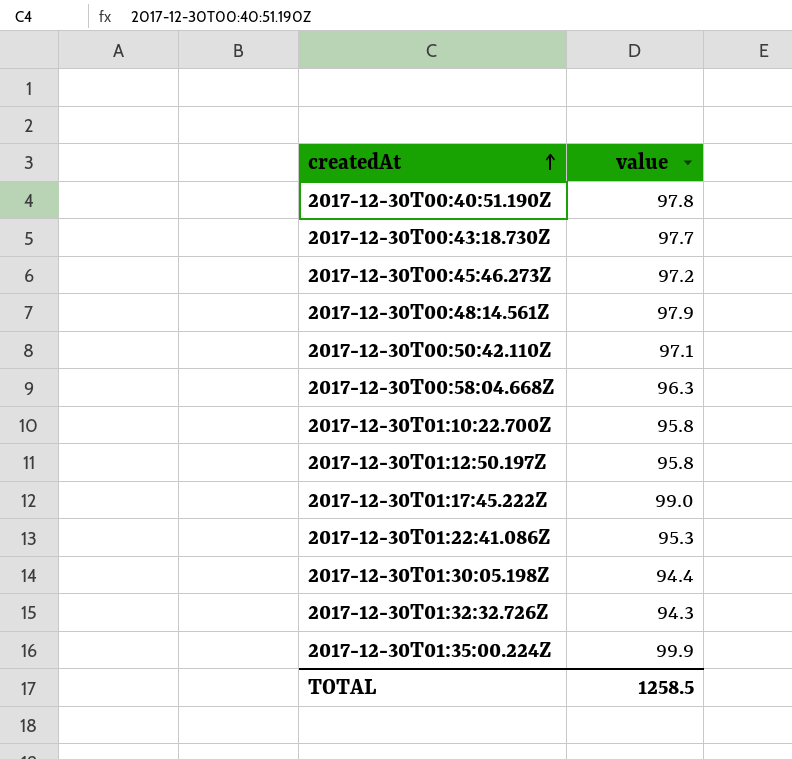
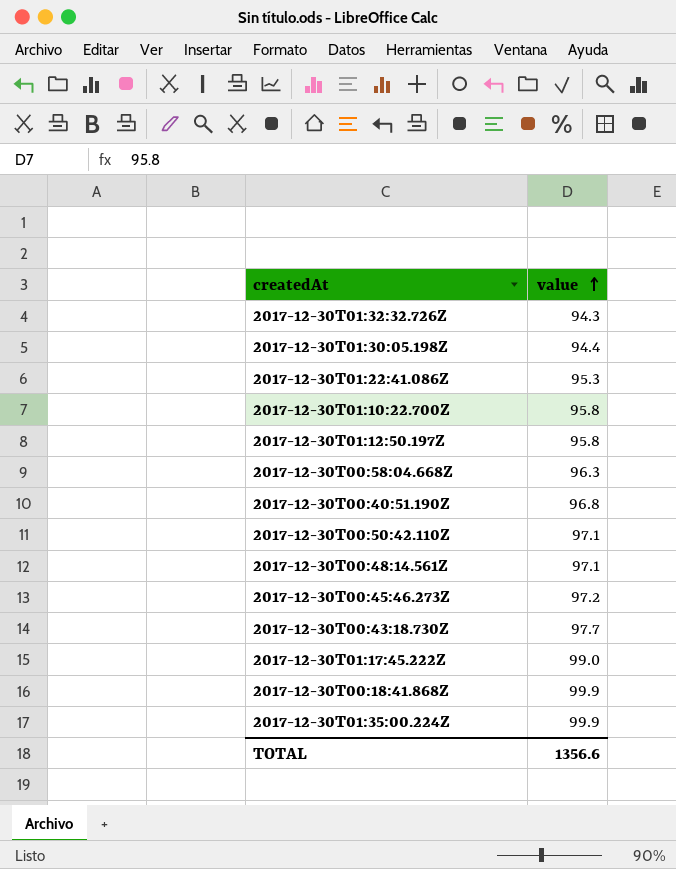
row order: createdAt ascending -> value ascending
2017-12-30T00:40:51.190Z | value: 97.8 -> 96.8
2017-12-30T00:48:14.561Z | value: 97.9 -> 97.1
row 2017-12-30T00:18:41.868Z: none -> 99.9
TOTAL | value: 1258.5 -> 1356.6

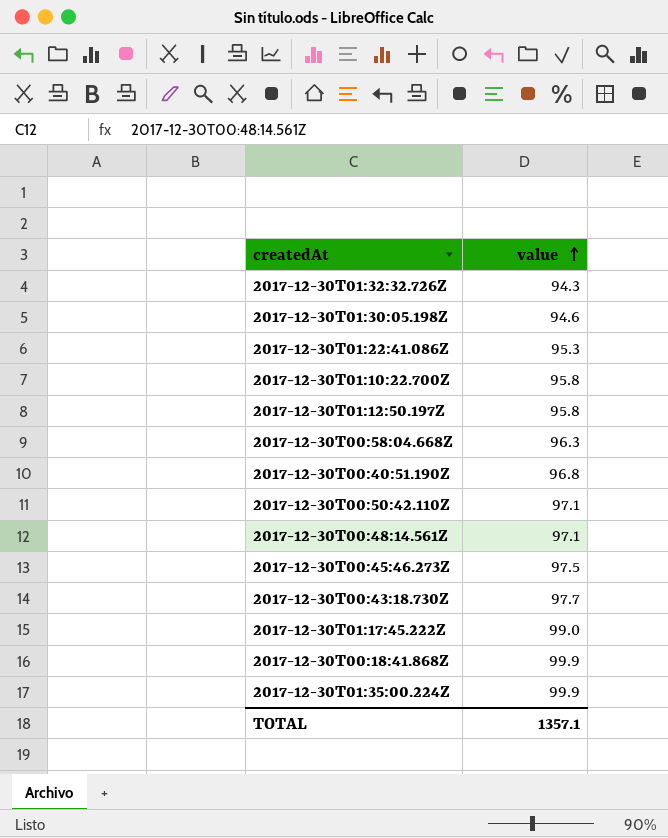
2017-12-30T01:30:05.198Z | value: 94.4 -> 94.6
2017-12-30T00:45:46.273Z | value: 97.2 -> 97.5
TOTAL | value: 1356.6 -> 1357.1

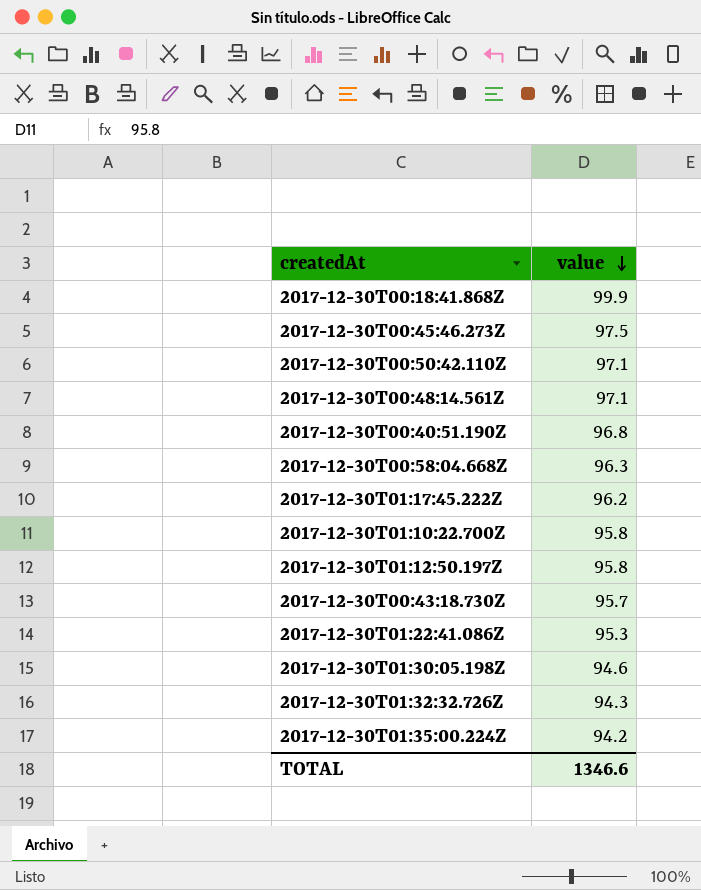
row order: value ascending -> value descending
2017-12-30T01:17:45.222Z | value: 99.0 -> 96.2
2017-12-30T00:43:18.730Z | value: 97.7 -> 95.7
2017-12-30T01:35:00.224Z | value: 99.9 -> 94.2
TOTAL | value: 1357.1 -> 1346.6

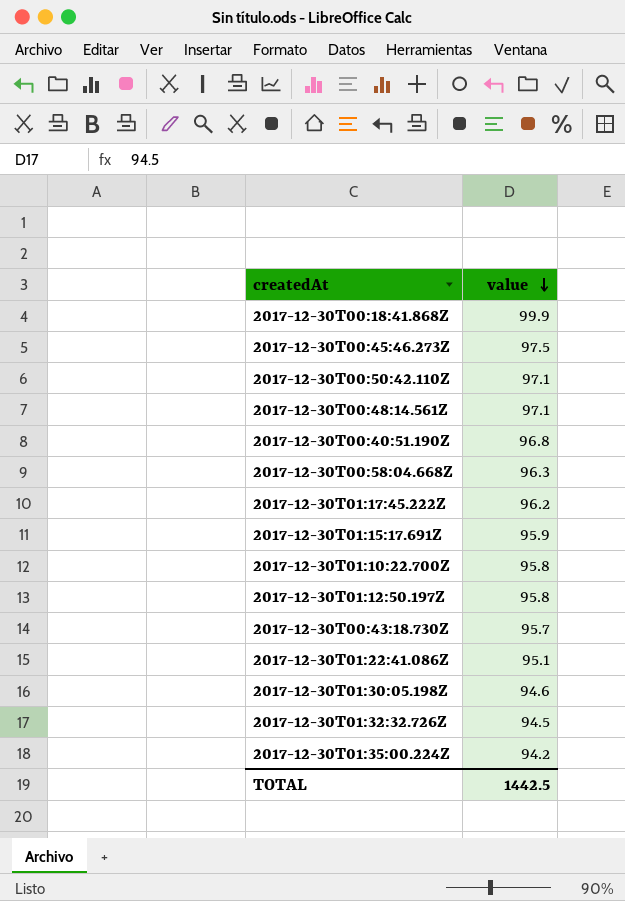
row 2017-12-30T01:15:17.691Z: none -> 95.9
2017-12-30T01:22:41.086Z | value: 95.3 -> 95.1
2017-12-30T01:32:32.726Z | value: 94.3 -> 94.5
TOTAL | value: 1346.6 -> 1442.5

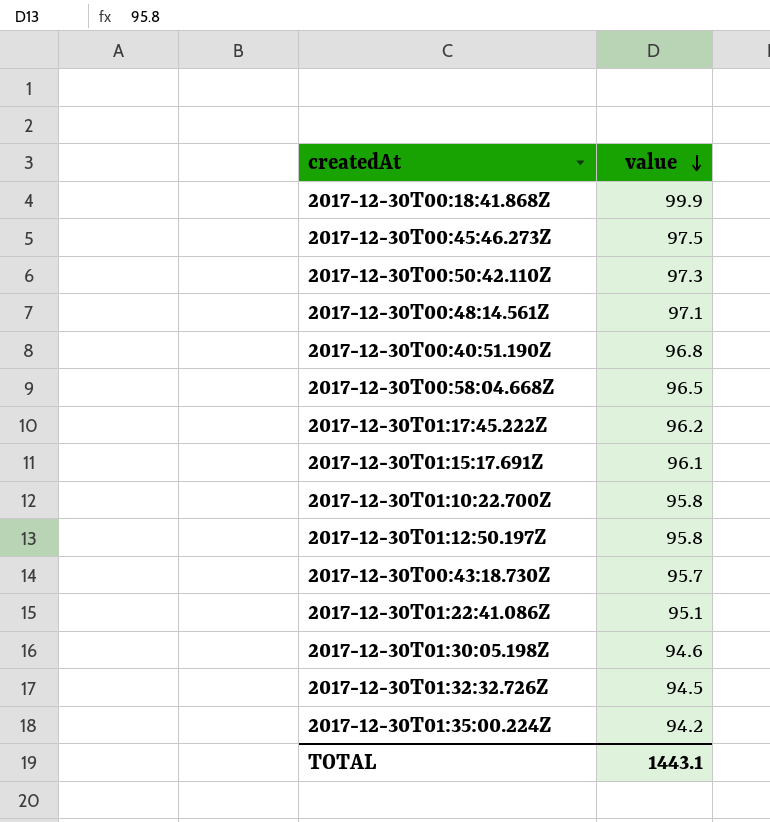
2017-12-30T00:50:42.110Z | value: 97.1 -> 97.3
2017-12-30T00:58:04.668Z | value: 96.3 -> 96.5
2017-12-30T01:15:17.691Z | value: 95.9 -> 96.1
TOTAL | value: 1442.5 -> 1443.1

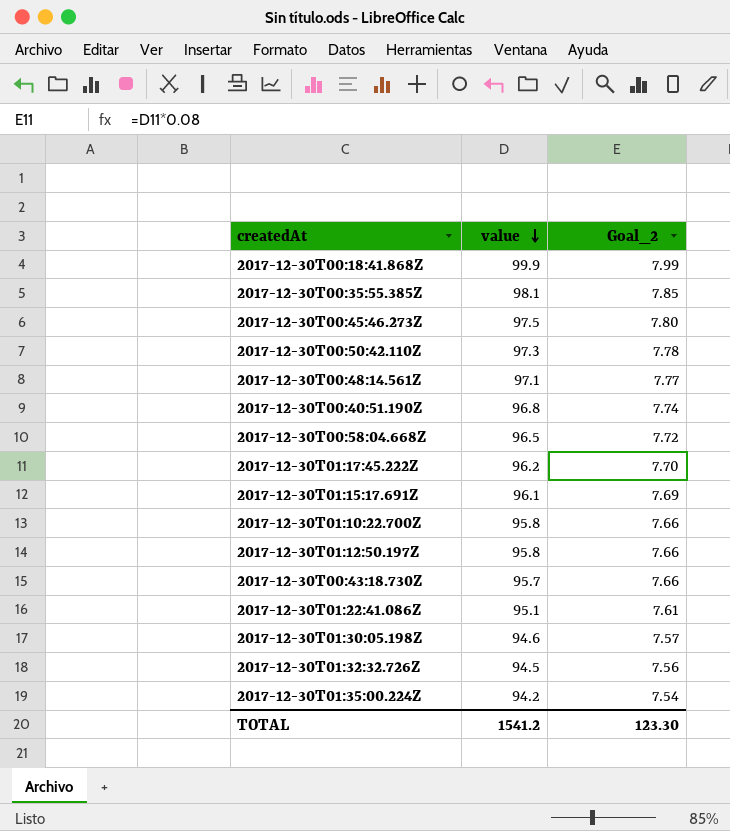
column Goal_2 | formula: none -> [value] * 0.08
row 2017-12-30T00:35:55.385Z: none -> 98.1 | 7.85
TOTAL | value: 1443.1 -> 1541.2

